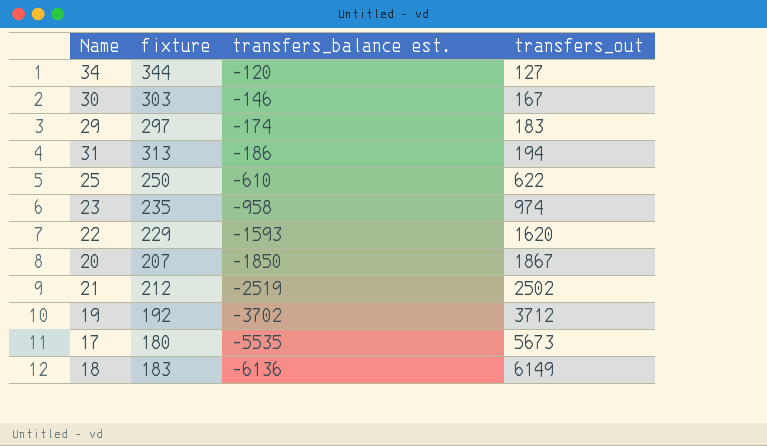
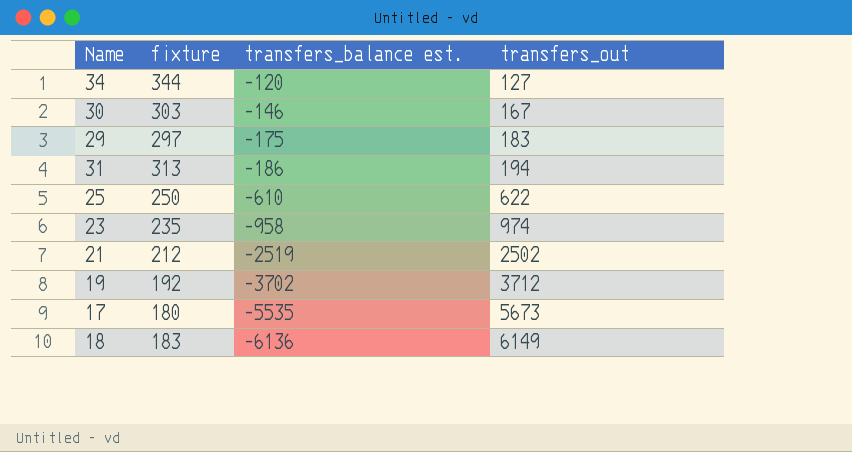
row 22: 229 | -1593 | 1620 -> none
row 20: 207 | -1850 | 1867 -> none
29 | transfers_balance est.: -174 -> -175

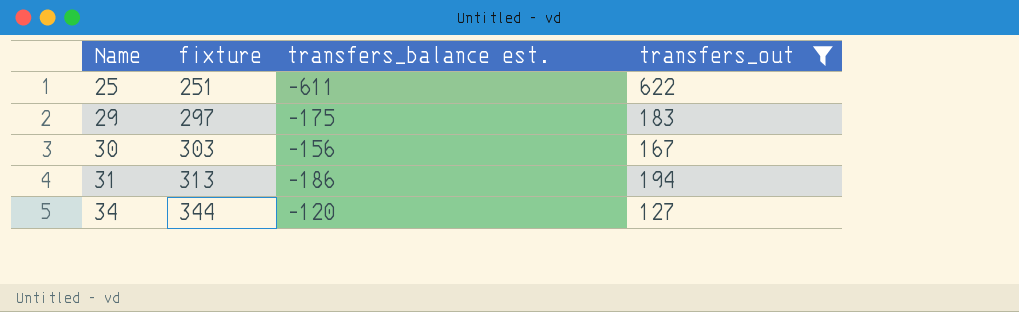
filter: none -> transfers_out <= 622
row order: transfers_balance est. descending -> Name ascending
25 | fixture: 250 -> 251
25 | transfers_balance est.: -610 -> -611
30 | transfers_balance est.: -146 -> -156

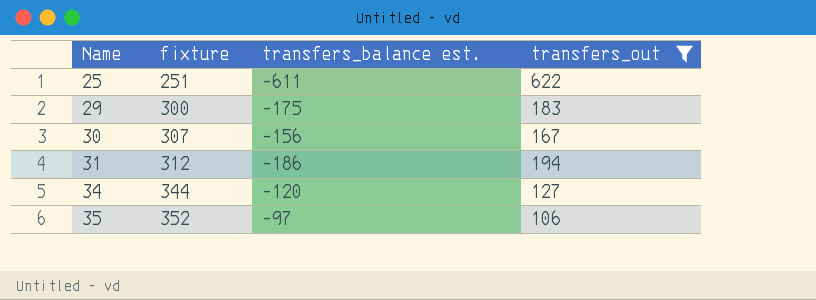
29 | fixture: 297 -> 300
30 | fixture: 303 -> 307
31 | fixture: 313 -> 312
row 35: none -> 352 | -97 | 106

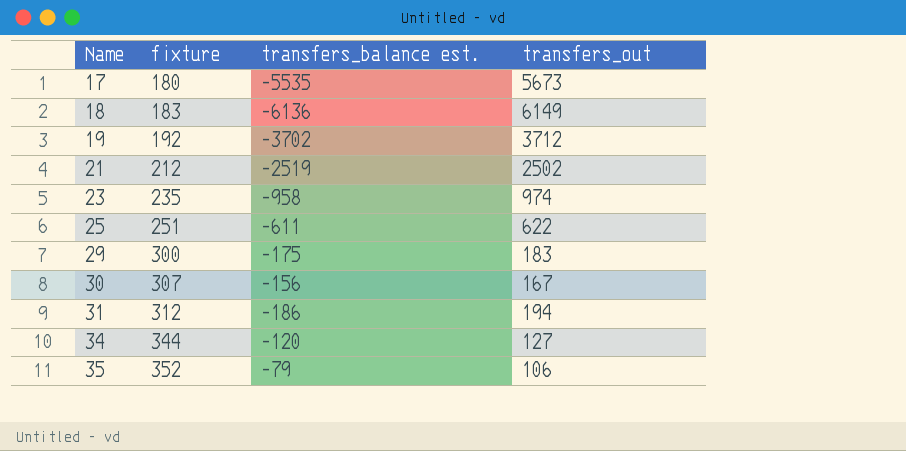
filter: transfers_out <= 622 -> none
35 | transfers_balance est.: -97 -> -79

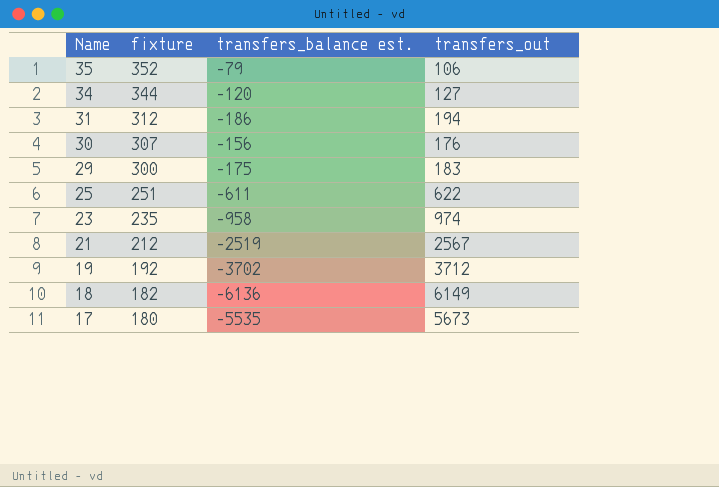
row order: Name ascending -> Name descending
30 | transfers_out: 167 -> 176
21 | transfers_out: 2502 -> 2567
18 | fixture: 183 -> 182

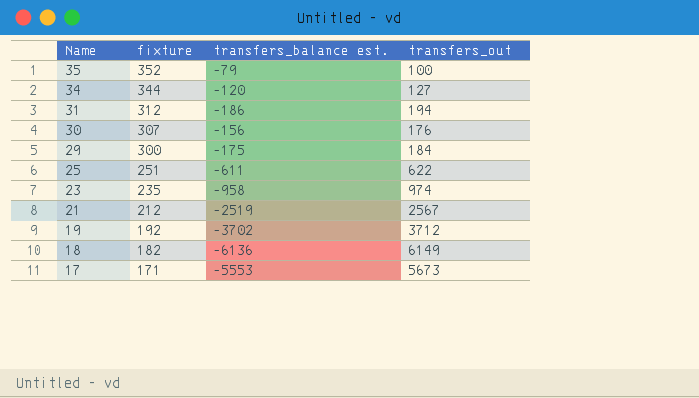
35 | transfers_out: 106 -> 100
29 | transfers_out: 183 -> 184
17 | fixture: 180 -> 171
17 | transfers_balance est.: -5535 -> -5553

